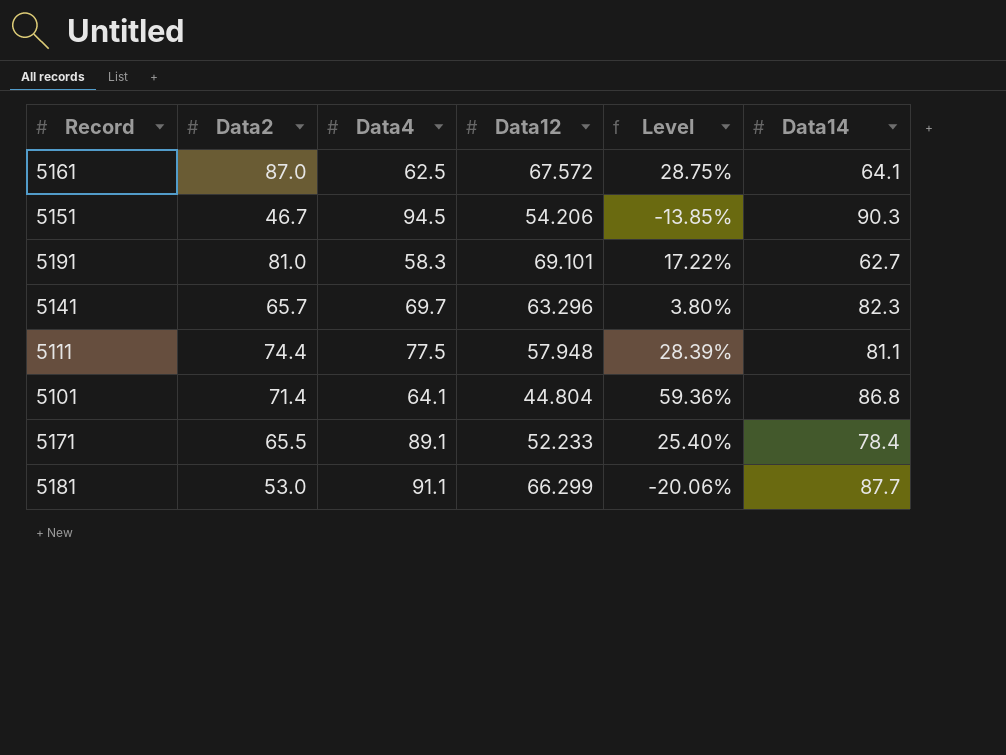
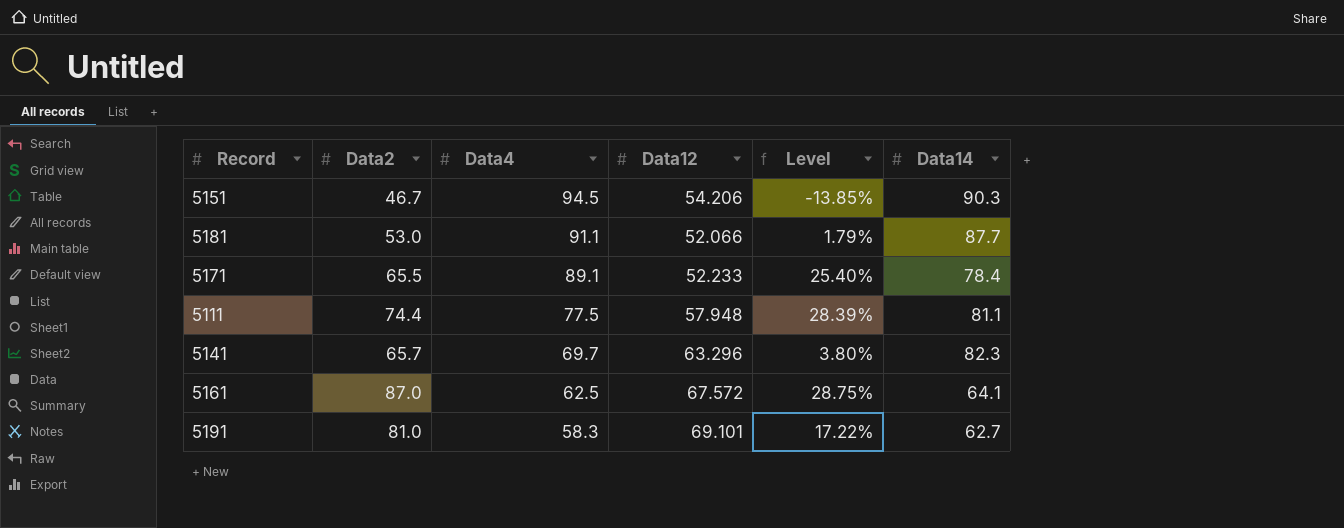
row order: none -> Data4 descending
row 5101: 71.4 | 64.1 | 44.804 | 59.36% | 86.8 -> none
5181 | Data12: 66.299 -> 52.066
5181 | Level: -20.06% -> 1.79%

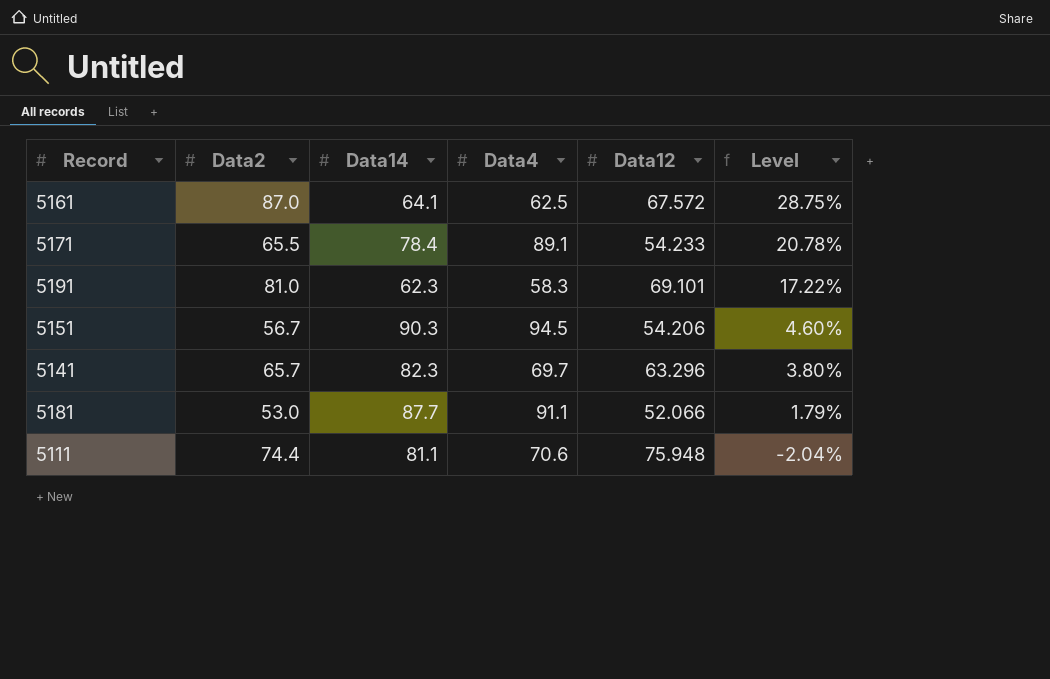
row order: Data4 descending -> Level descending
column Data14 | position: 6 -> 3
5171 | Data12: 52.233 -> 54.233
5171 | Level: 25.40% -> 20.78%
5191 | Data14: 62.7 -> 62.3
5151 | Data2: 46.7 -> 56.7
5151 | Level: -13.85% -> 4.60%
5111 | Data4: 77.5 -> 70.6
5111 | Data12: 57.948 -> 75.948
5111 | Level: 28.39% -> -2.04%

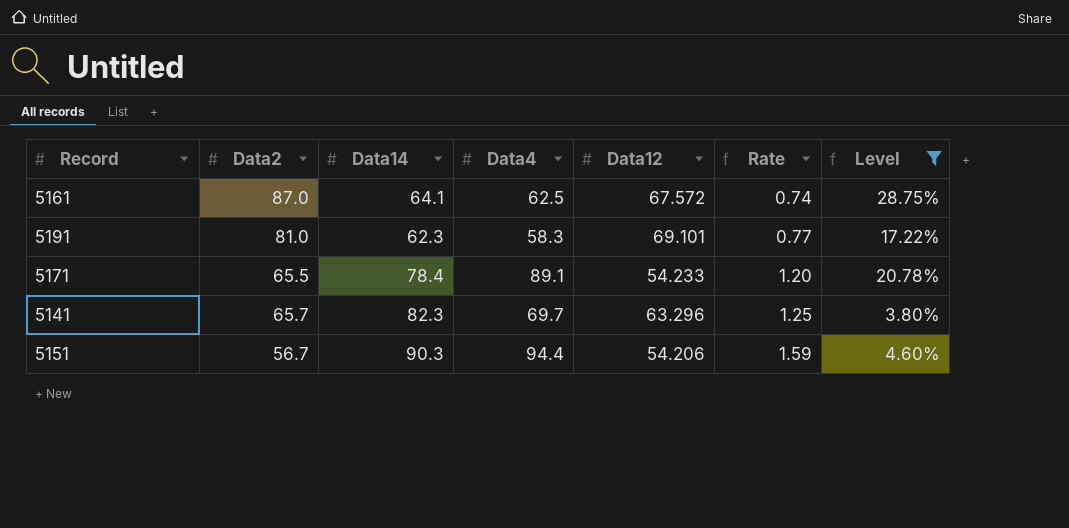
filter: none -> Level >= 3.80%
row order: Level descending -> Rate ascending
column Rate | formula: none -> [Data14] / [Data2]
5151 | Data4: 94.5 -> 94.4

